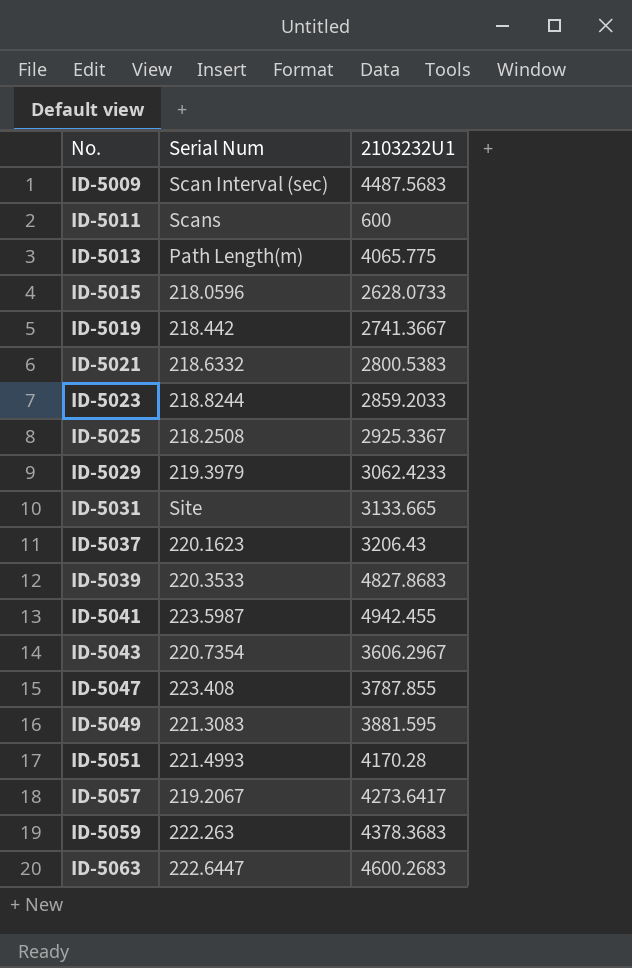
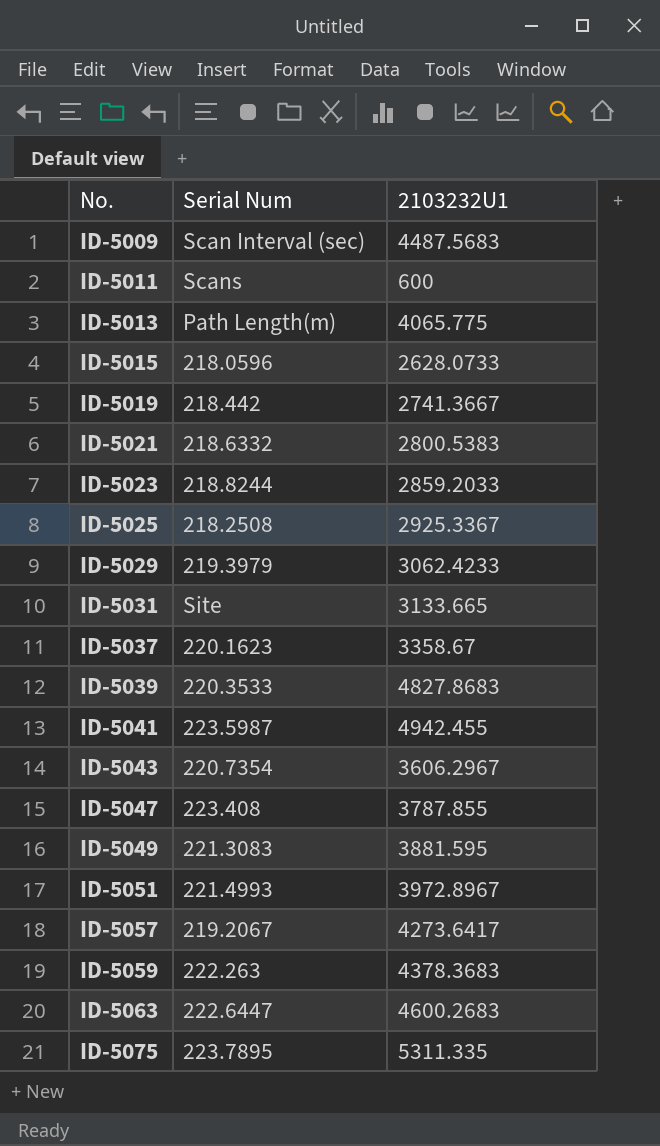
ID-5037 | 2103232U1: 3206.43 -> 3358.67
ID-5051 | 2103232U1: 4170.28 -> 3972.8967
row ID-5075: none -> 223.7895 | 5311.335

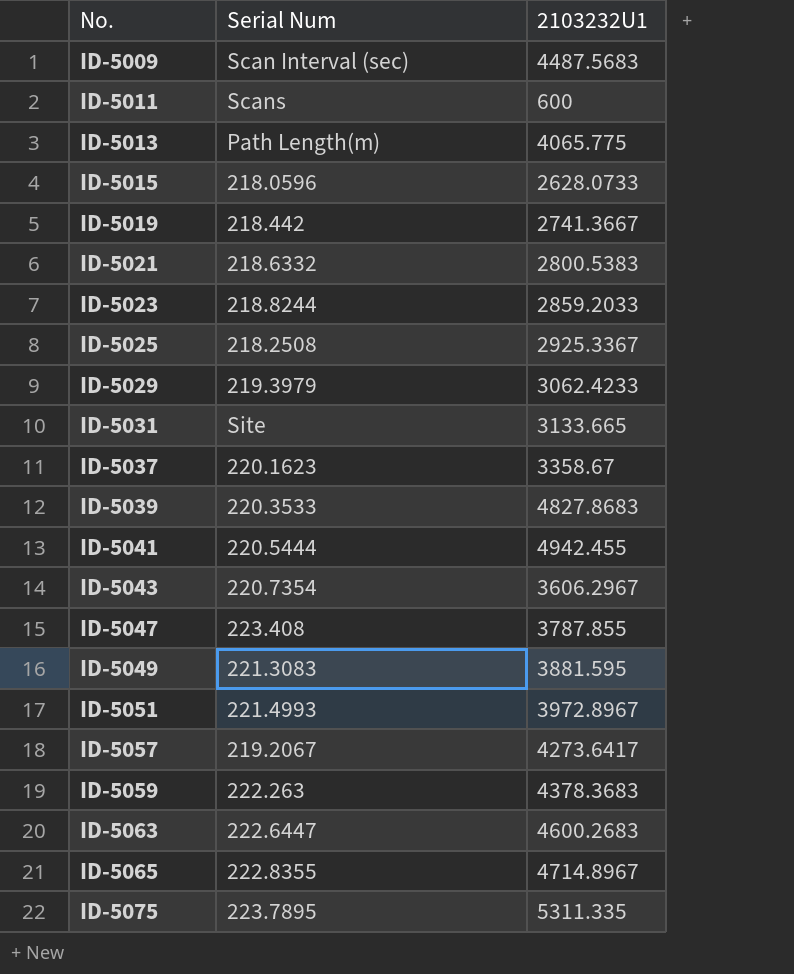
ID-5041 | Serial Num: 223.5987 -> 220.5444
row ID-5065: none -> 222.8355 | 4714.8967

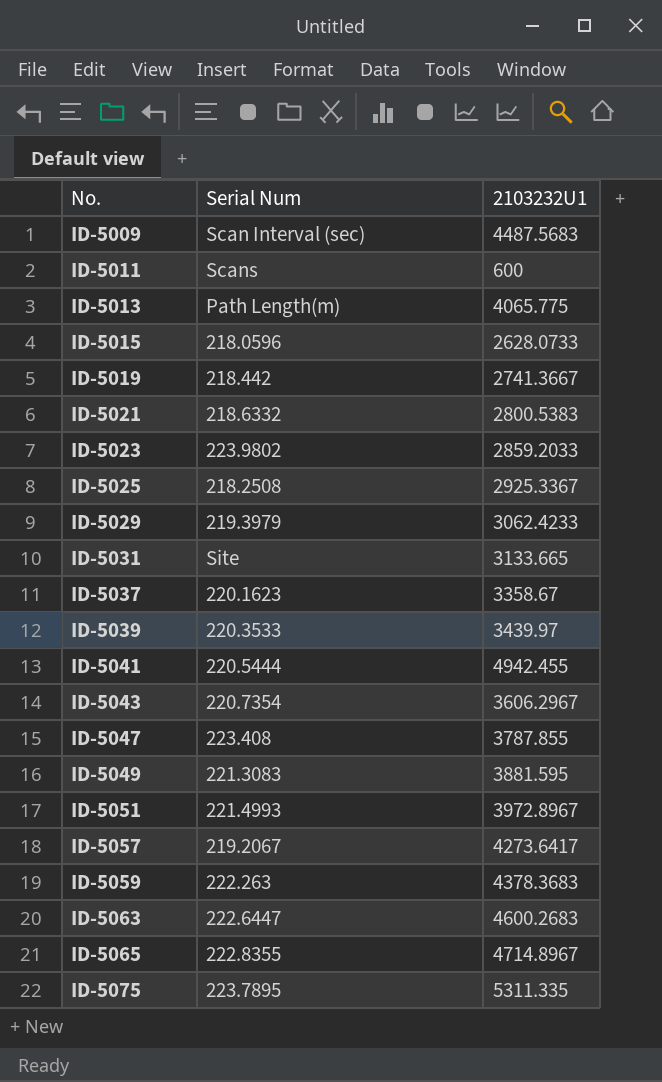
ID-5023 | Serial Num: 218.8244 -> 223.9802
ID-5039 | 2103232U1: 4827.8683 -> 3439.97

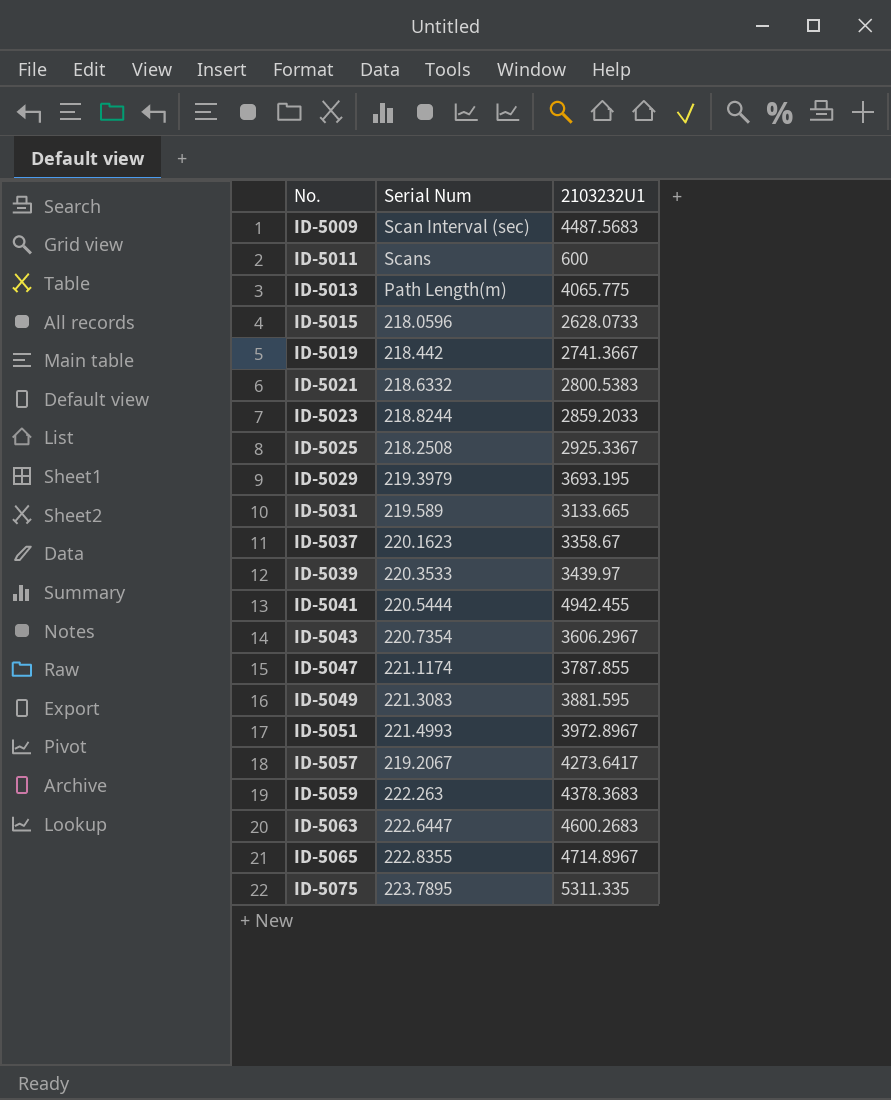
ID-5023 | Serial Num: 223.9802 -> 218.8244
ID-5029 | 2103232U1: 3062.4233 -> 3693.195
ID-5031 | Serial Num: Site -> 219.589
ID-5047 | Serial Num: 223.408 -> 221.1174

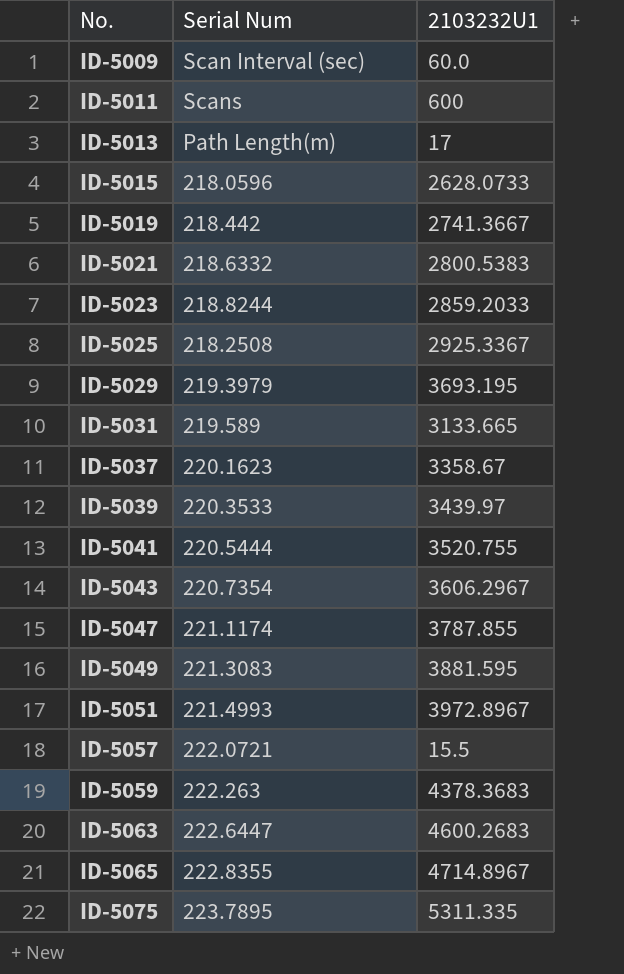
ID-5009 | 2103232U1: 4487.5683 -> 60.0
ID-5013 | 2103232U1: 4065.775 -> 17
ID-5041 | 2103232U1: 4942.455 -> 3520.755
ID-5057 | Serial Num: 219.2067 -> 222.0721
ID-5057 | 2103232U1: 4273.6417 -> 15.5

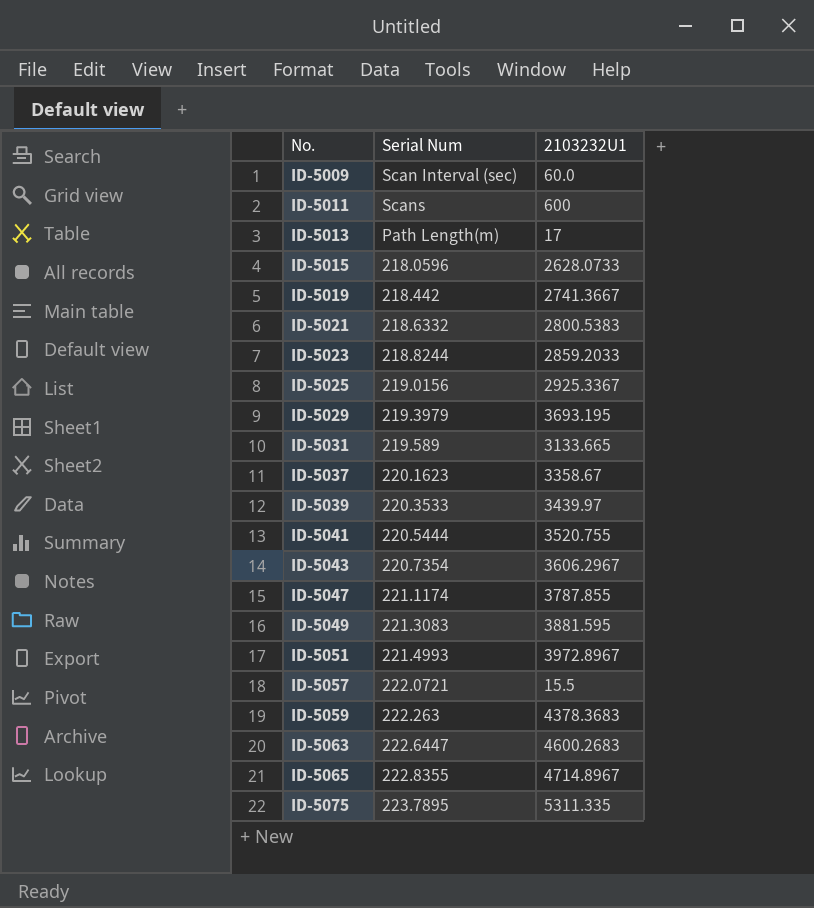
ID-5025 | Serial Num: 218.2508 -> 219.0156

